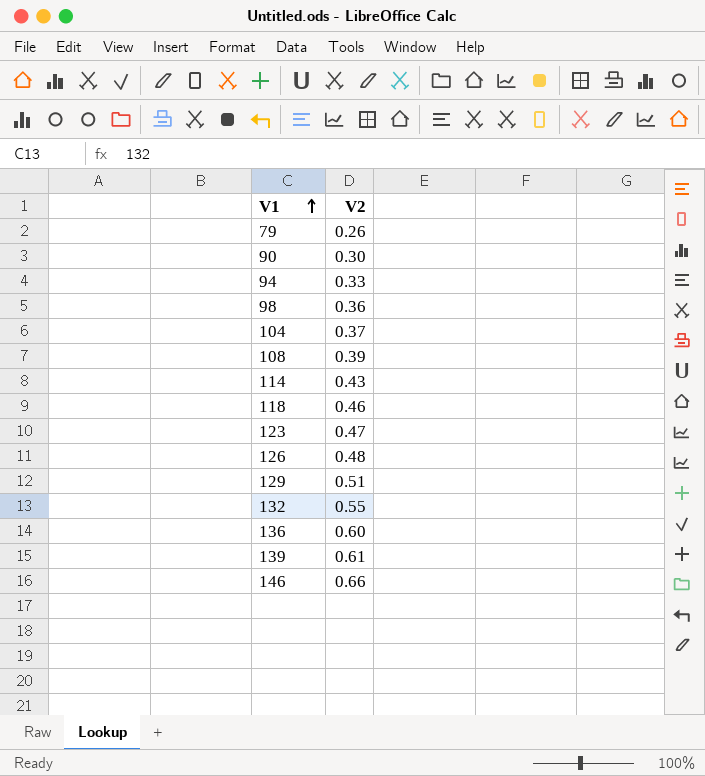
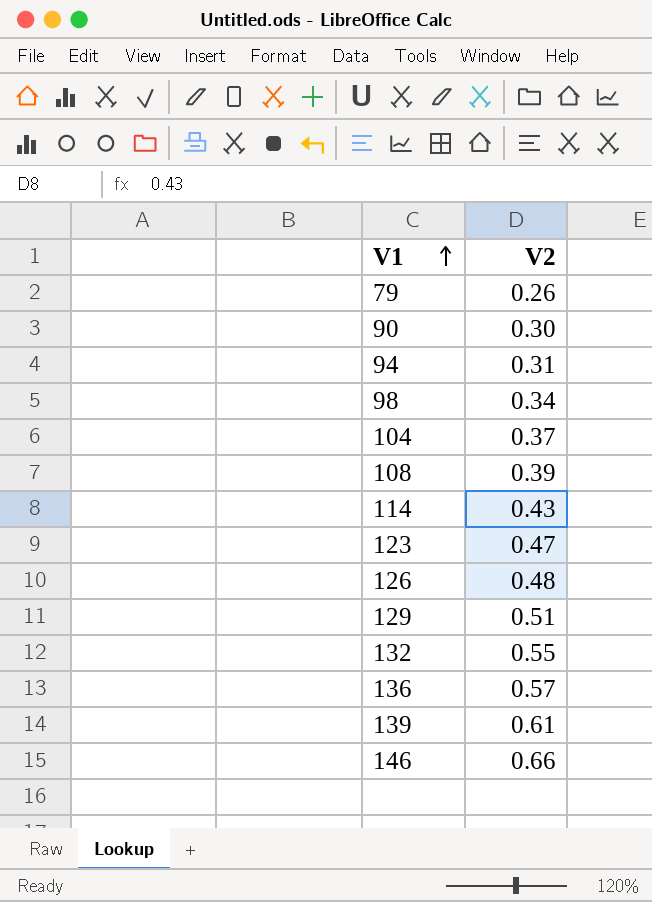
row 118: 0.46 -> none
94 | V2: 0.33 -> 0.31
98 | V2: 0.36 -> 0.34
136 | V2: 0.60 -> 0.57

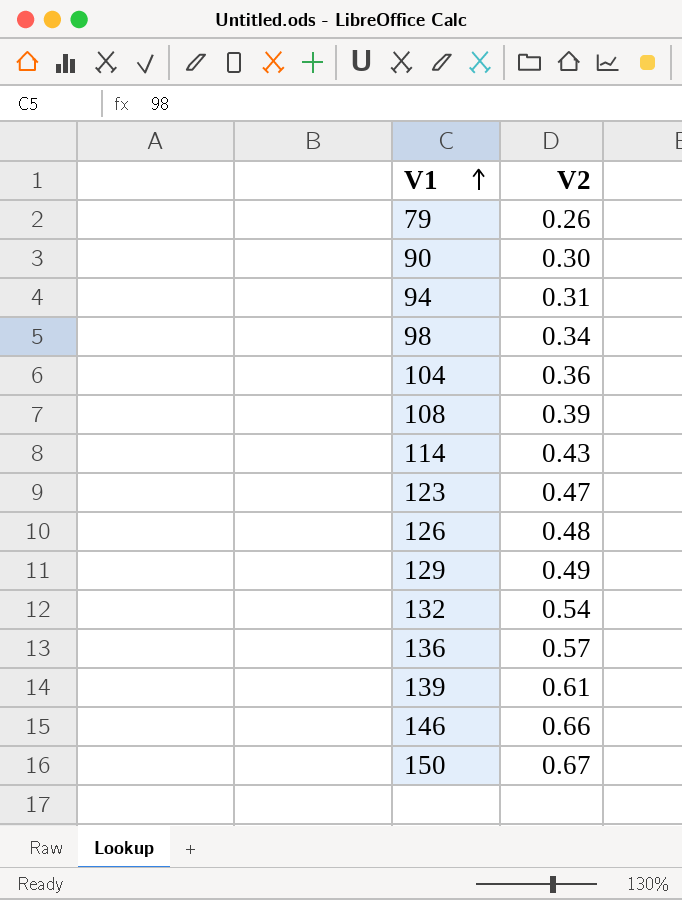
104 | V2: 0.37 -> 0.36
129 | V2: 0.51 -> 0.49
132 | V2: 0.55 -> 0.54
row 150: none -> 0.67

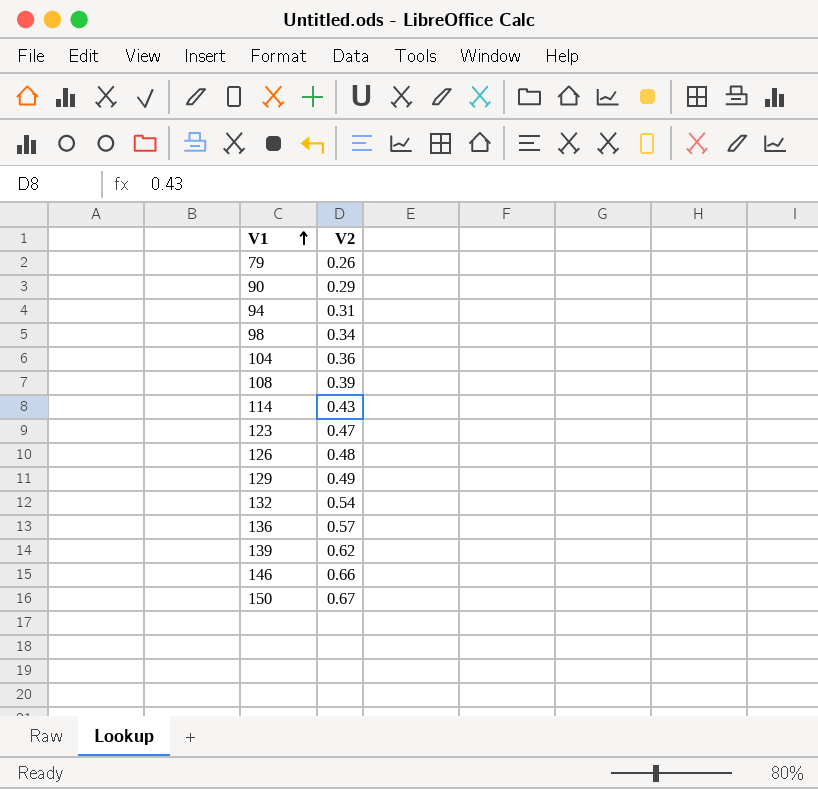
90 | V2: 0.30 -> 0.29
139 | V2: 0.61 -> 0.62

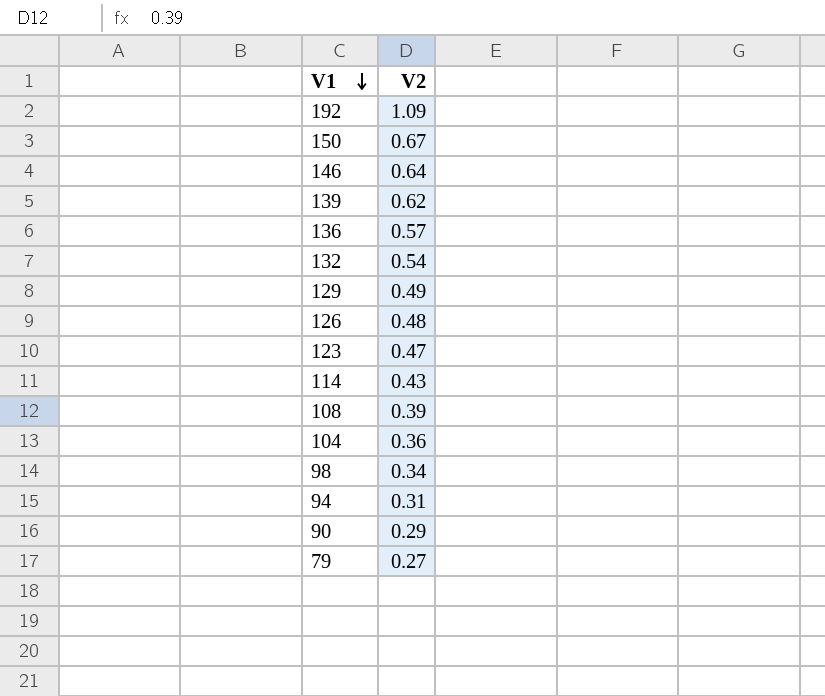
row order: V1 ascending -> V1 descending
row 192: none -> 1.09
146 | V2: 0.66 -> 0.64
79 | V2: 0.26 -> 0.27

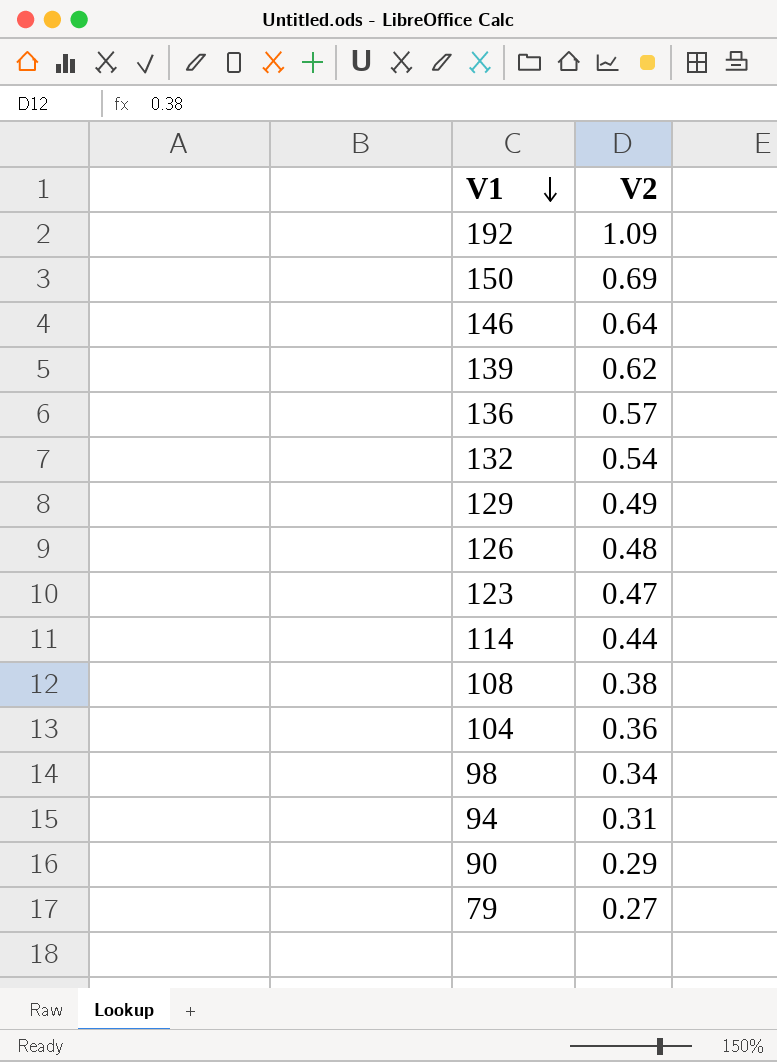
150 | V2: 0.67 -> 0.69
114 | V2: 0.43 -> 0.44
108 | V2: 0.39 -> 0.38

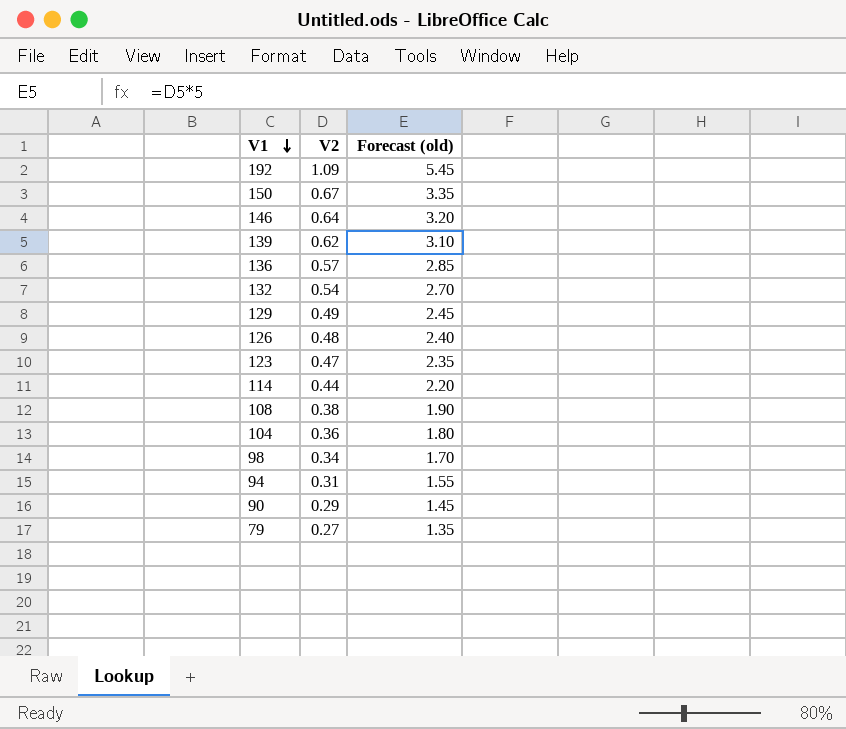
column Forecast (old) | formula: none -> [V2] * 5
150 | V2: 0.69 -> 0.67

